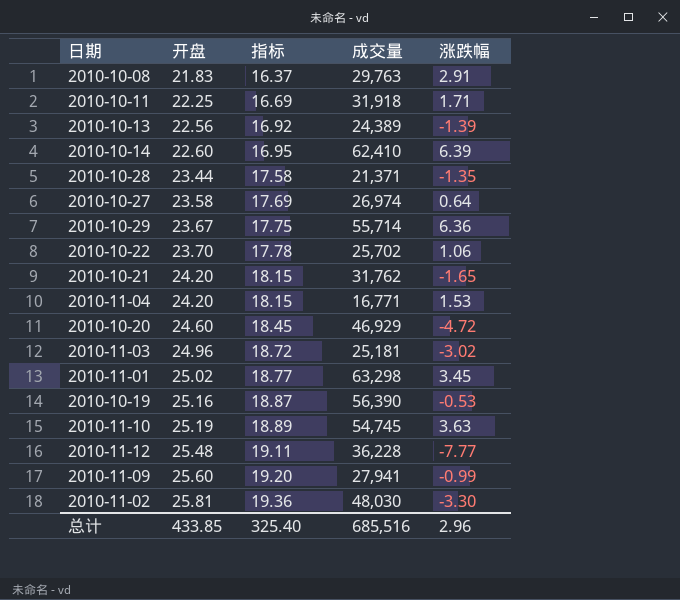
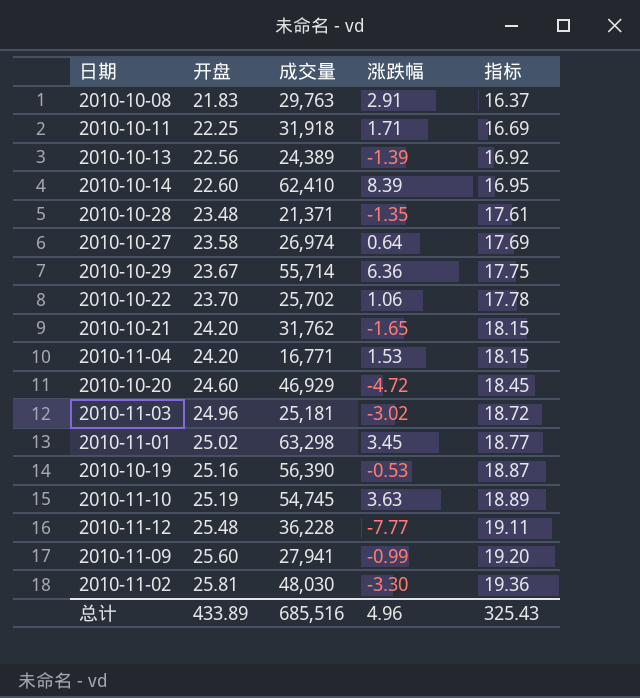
column 指标 | position: 3 -> 5
2010-10-14 | 涨跌幅: 6.39 -> 8.39
2010-10-28 | 开盘: 23.44 -> 23.48
2010-10-28 | 指标: 17.58 -> 17.61
总计 | 开盘: 433.85 -> 433.89
总计 | 涨跌幅: 2.96 -> 4.96
总计 | 指标: 325.40 -> 325.43

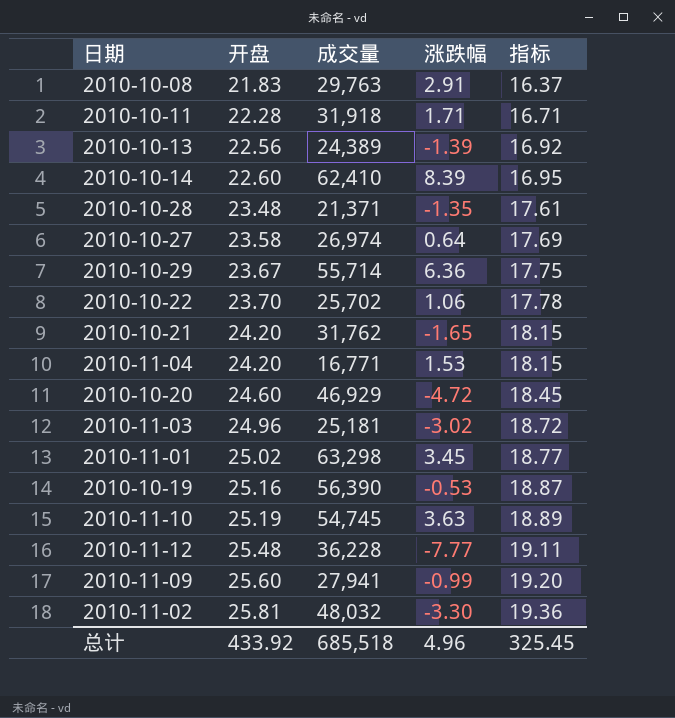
2010-10-11 | 开盘: 22.25 -> 22.28
2010-10-11 | 指标: 16.69 -> 16.71
2010-11-02 | 成交量: 48,030 -> 48,032
总计 | 开盘: 433.89 -> 433.92
总计 | 成交量: 685,516 -> 685,518
总计 | 指标: 325.43 -> 325.45

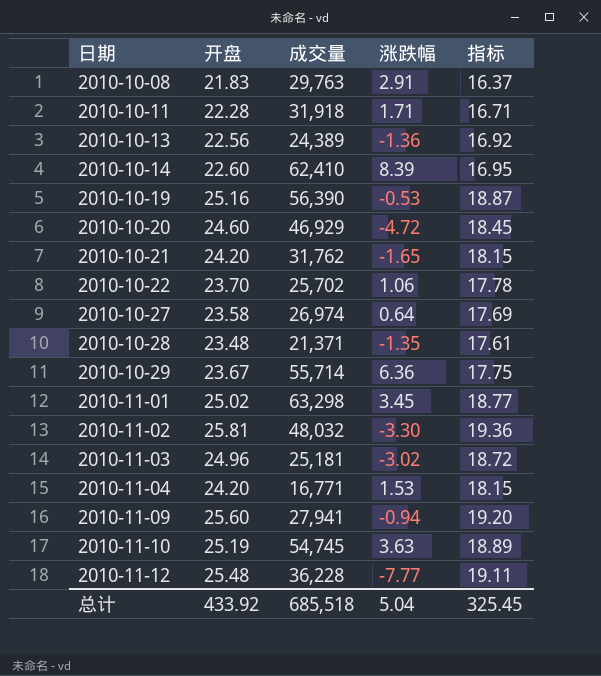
row order: 开盘 ascending -> 日期 ascending
2010-10-13 | 涨跌幅: -1.39 -> -1.36
2010-11-09 | 涨跌幅: -0.99 -> -0.94
总计 | 涨跌幅: 4.96 -> 5.04

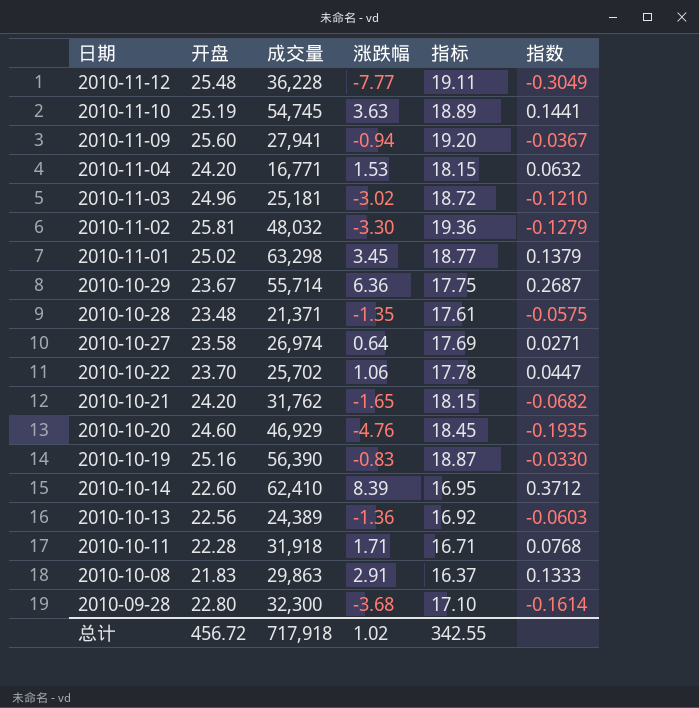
row order: 日期 ascending -> 日期 descending
column 指数 | formula: none -> [涨跌幅] / [开盘]
2010-10-20 | 涨跌幅: -4.72 -> -4.76
2010-10-19 | 涨跌幅: -0.53 -> -0.83
2010-10-08 | 成交量: 29,763 -> 29,863
row 2010-09-28: none -> 22.80 | 32,300 | -3.68 | 17.10 | -0.1614
总计 | 开盘: 433.92 -> 456.72
总计 | 成交量: 685,518 -> 717,918
总计 | 涨跌幅: 5.04 -> 1.02
总计 | 指标: 325.45 -> 342.55

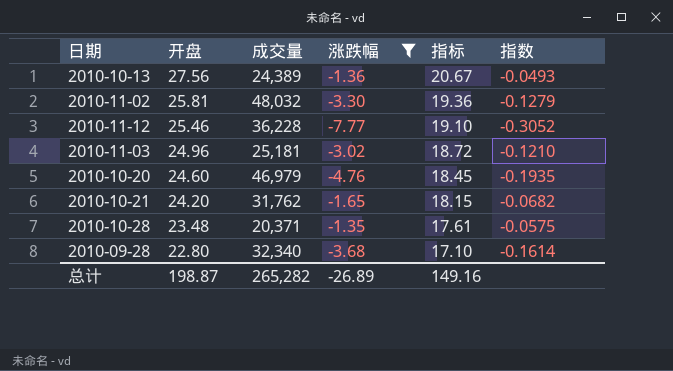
filter: none -> 涨跌幅 <= -1.35
row order: 日期 descending -> 开盘 descending
2010-10-13 | 开盘: 22.56 -> 27.56
2010-10-13 | 指标: 16.92 -> 20.67
2010-10-13 | 指数: -0.0603 -> -0.0493
2010-11-12 | 开盘: 25.48 -> 25.46
2010-11-12 | 指标: 19.11 -> 19.10
2010-11-12 | 指数: -0.3049 -> -0.3052
2010-10-20 | 成交量: 46,929 -> 46,979
2010-10-28 | 成交量: 21,371 -> 20,371
2010-09-28 | 成交量: 32,300 -> 32,340
总计 | 开盘: 456.72 -> 198.87
总计 | 成交量: 717,918 -> 265,282
总计 | 涨跌幅: 1.02 -> -26.89
总计 | 指标: 342.55 -> 149.16

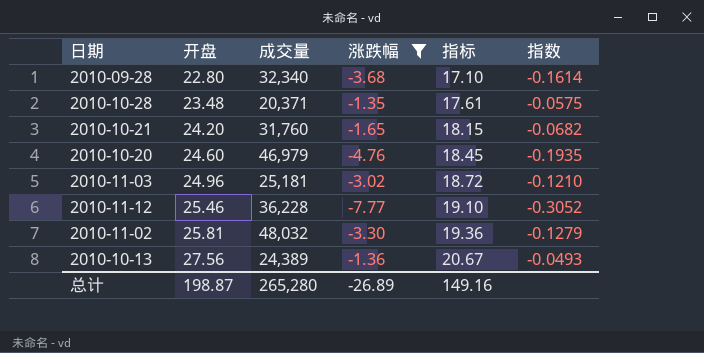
row order: 开盘 descending -> 开盘 ascending
2010-10-21 | 成交量: 31,762 -> 31,760
总计 | 成交量: 265,282 -> 265,280

